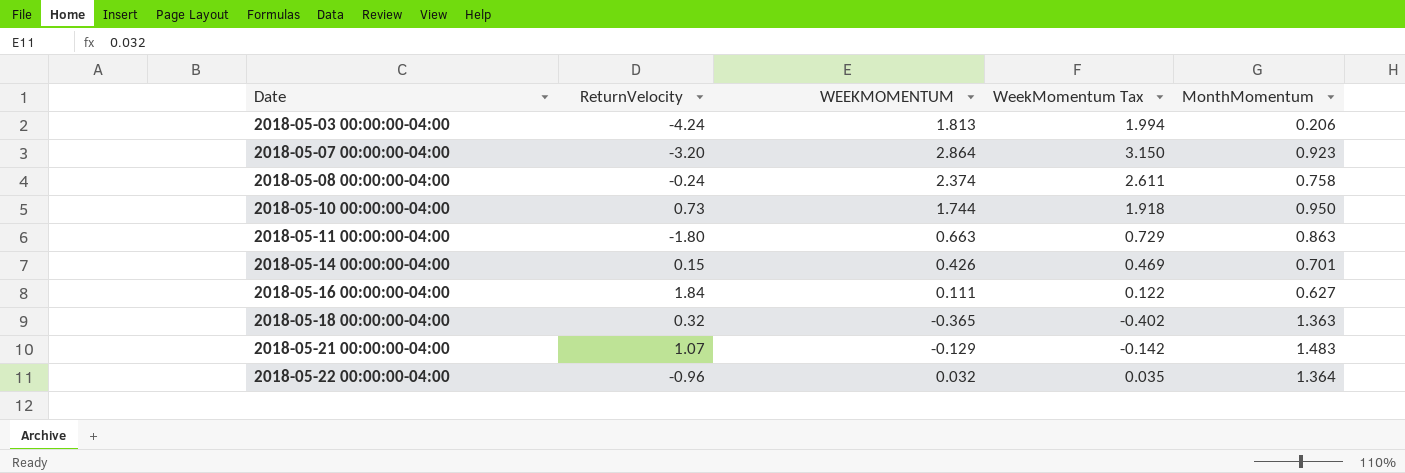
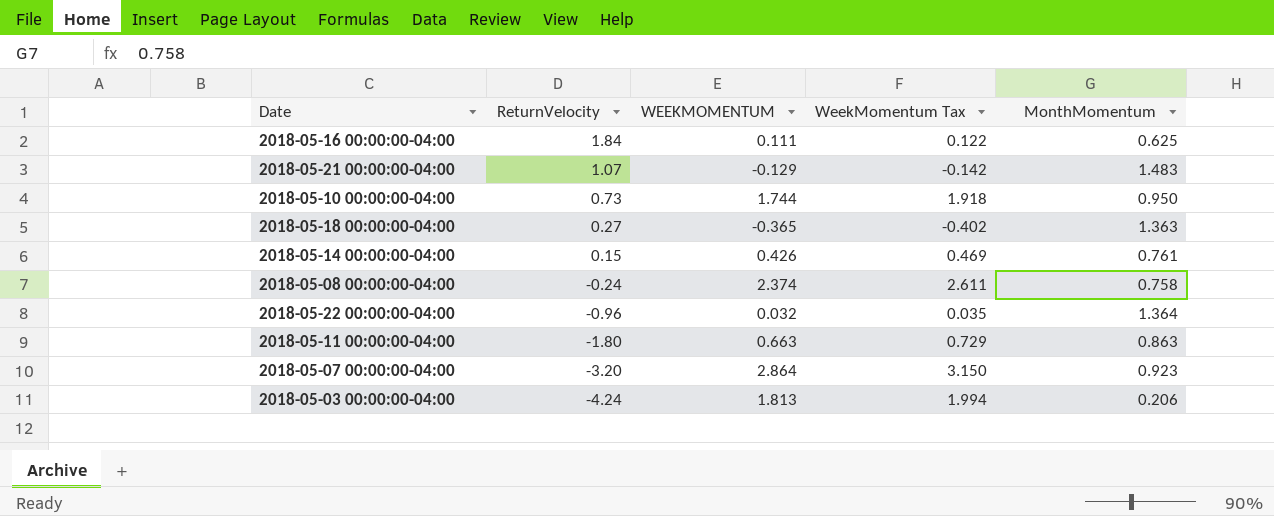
row order: Date ascending -> ReturnVelocity descending
2018-05-16 00:00:00-04:00 | MonthMomentum: 0.627 -> 0.625
2018-05-18 00:00:00-04:00 | ReturnVelocity: 0.32 -> 0.27
2018-05-14 00:00:00-04:00 | MonthMomentum: 0.701 -> 0.761

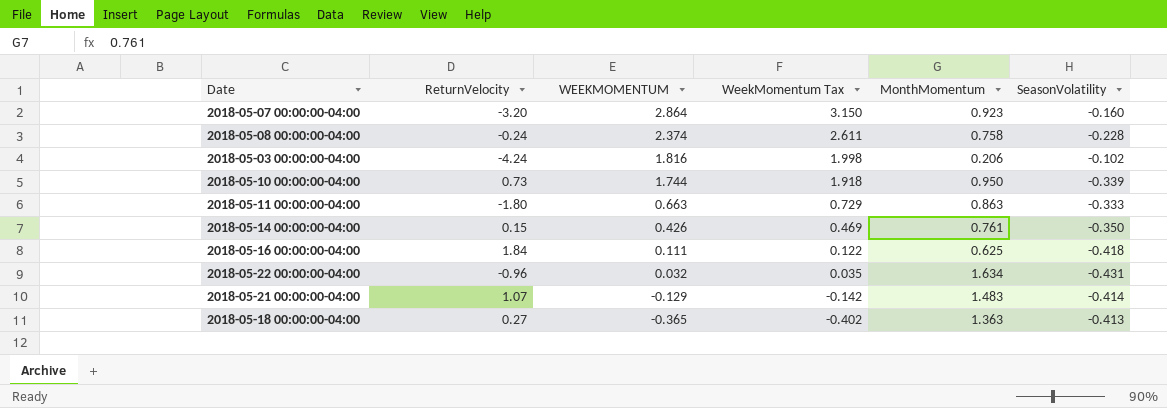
row order: ReturnVelocity descending -> WEEKMOMENTUM descending
column SeasonVolatility | position: none -> 6
2018-05-03 00:00:00-04:00 | WEEKMOMENTUM: 1.813 -> 1.816
2018-05-03 00:00:00-04:00 | WeekMomentum Tax: 1.994 -> 1.998
2018-05-22 00:00:00-04:00 | MonthMomentum: 1.364 -> 1.634

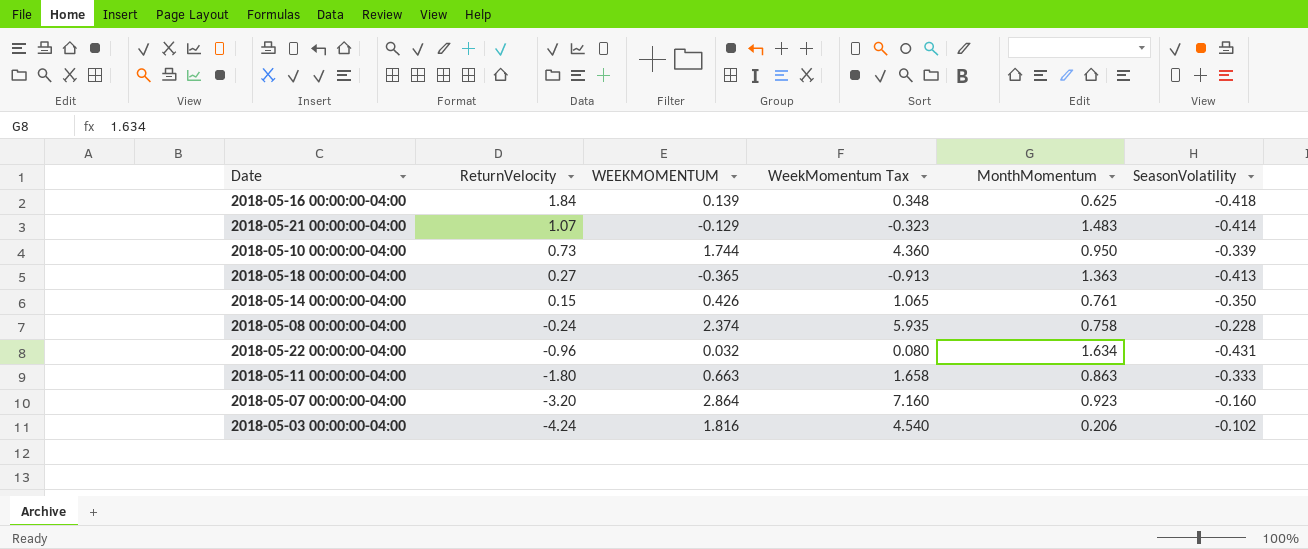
row order: WEEKMOMENTUM descending -> ReturnVelocity descending
column WeekMomentum Tax | formula: [WEEKMOMENTUM] * 1.1 -> [WEEKMOMENTUM] * 2.5
2018-05-16 00:00:00-04:00 | WEEKMOMENTUM: 0.111 -> 0.139

